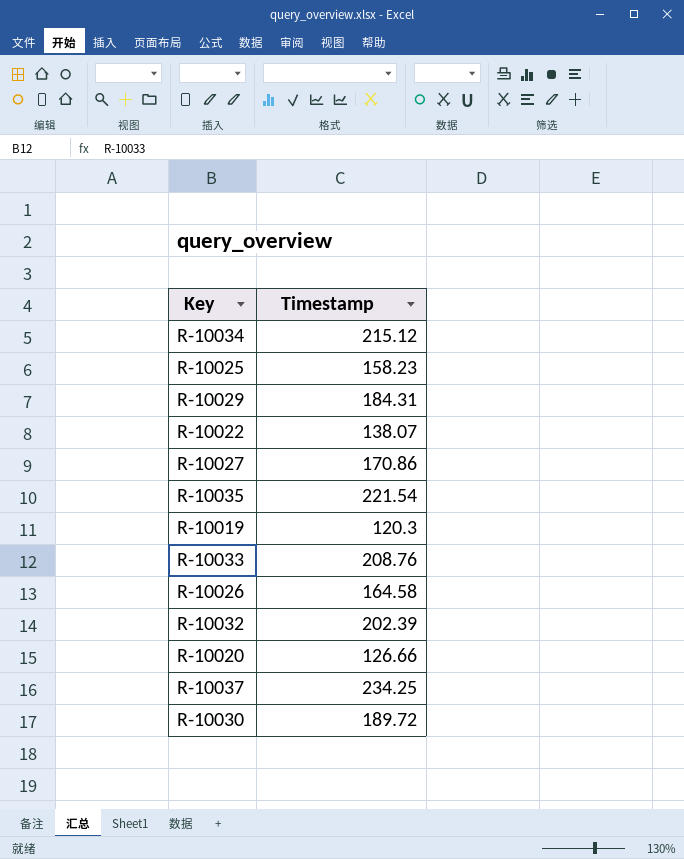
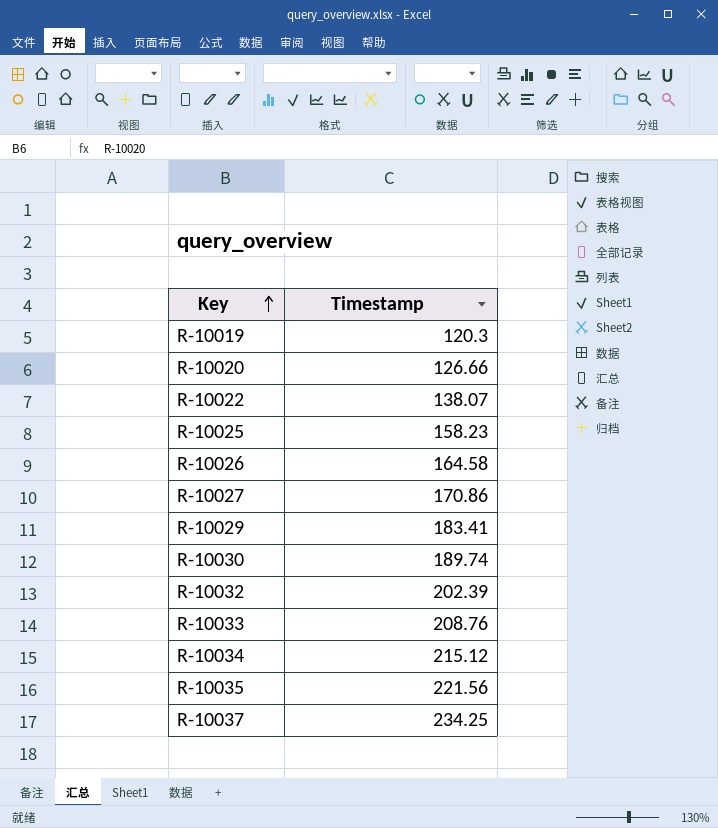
row order: none -> Key ascending
R-10029 | Timestamp: 184.31 -> 183.41
R-10030 | Timestamp: 189.72 -> 189.74
R-10035 | Timestamp: 221.54 -> 221.56

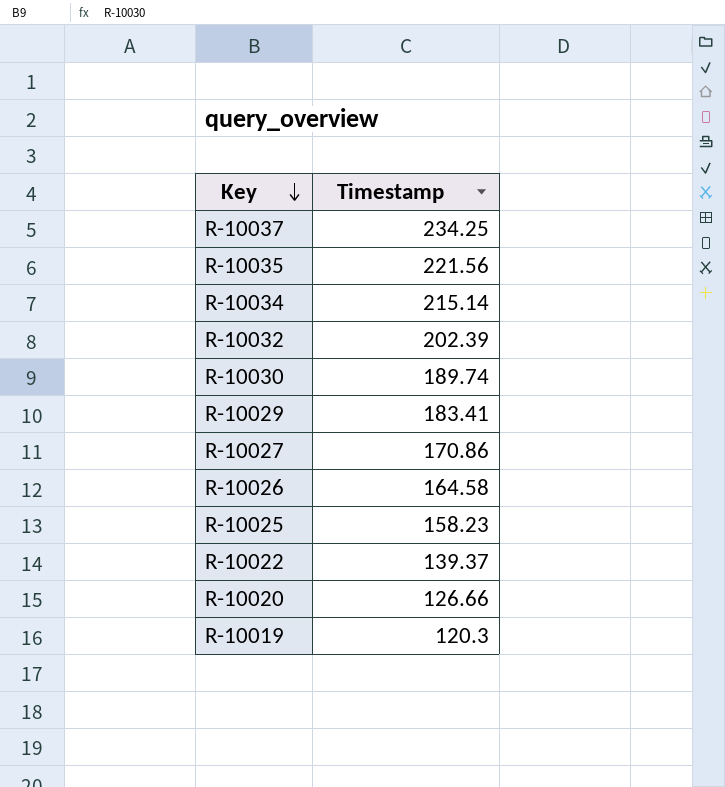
row order: Key ascending -> Key descending
row R-10033: 208.76 -> none
R-10034 | Timestamp: 215.12 -> 215.14
R-10022 | Timestamp: 138.07 -> 139.37

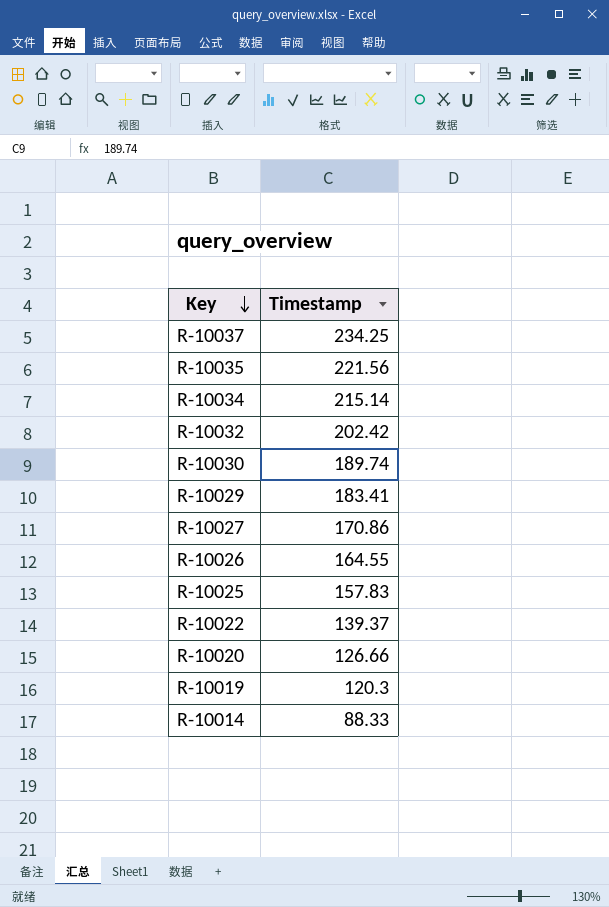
R-10032 | Timestamp: 202.39 -> 202.42
R-10026 | Timestamp: 164.58 -> 164.55
R-10025 | Timestamp: 158.23 -> 157.83
row R-10014: none -> 88.33

